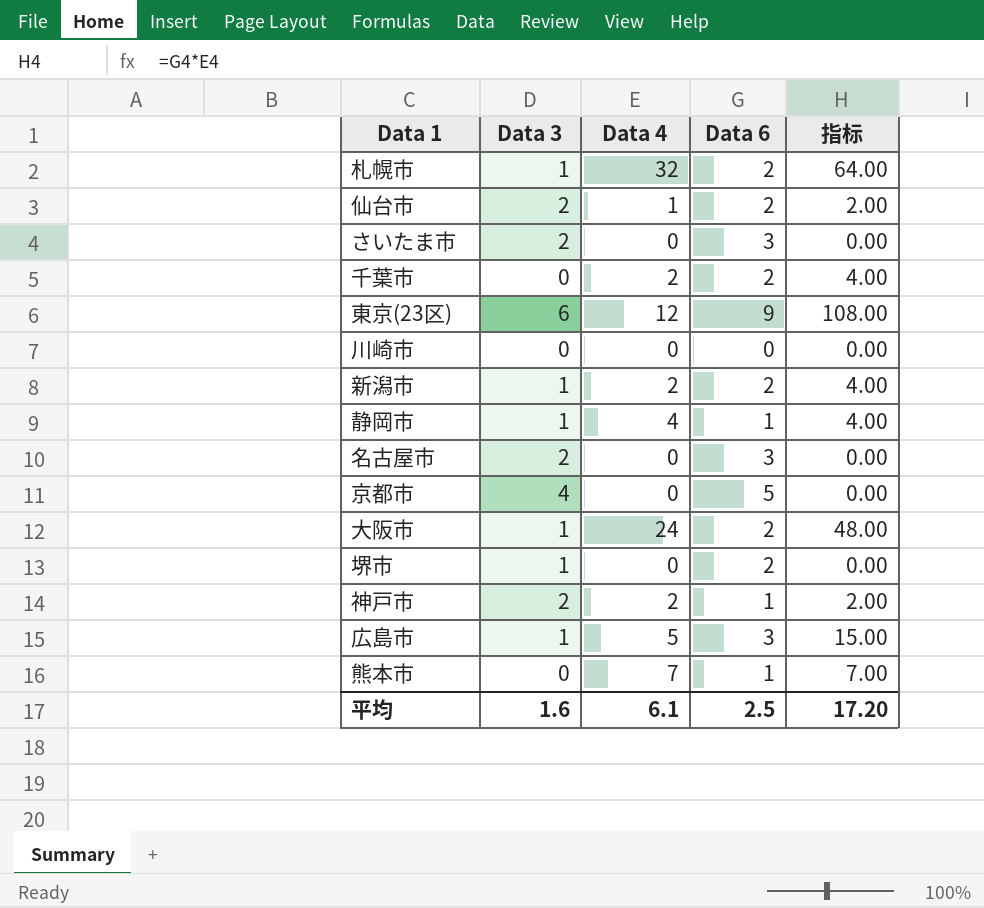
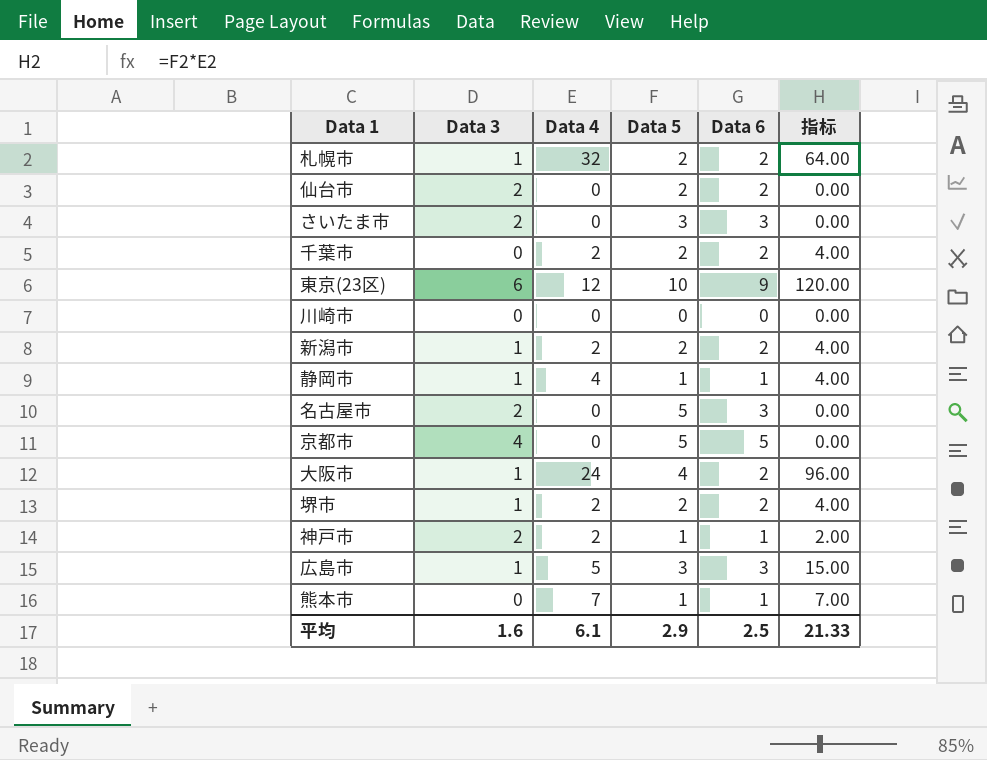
column Data 5 | position: none -> 4
column 指标 | formula: [Data 4] * [Data 6] -> [Data 4] * [Data 5]
仙台市 | Data 4: 1 -> 0
堺市 | Data 4: 0 -> 2
平均 | 指标: 17.20 -> 21.33

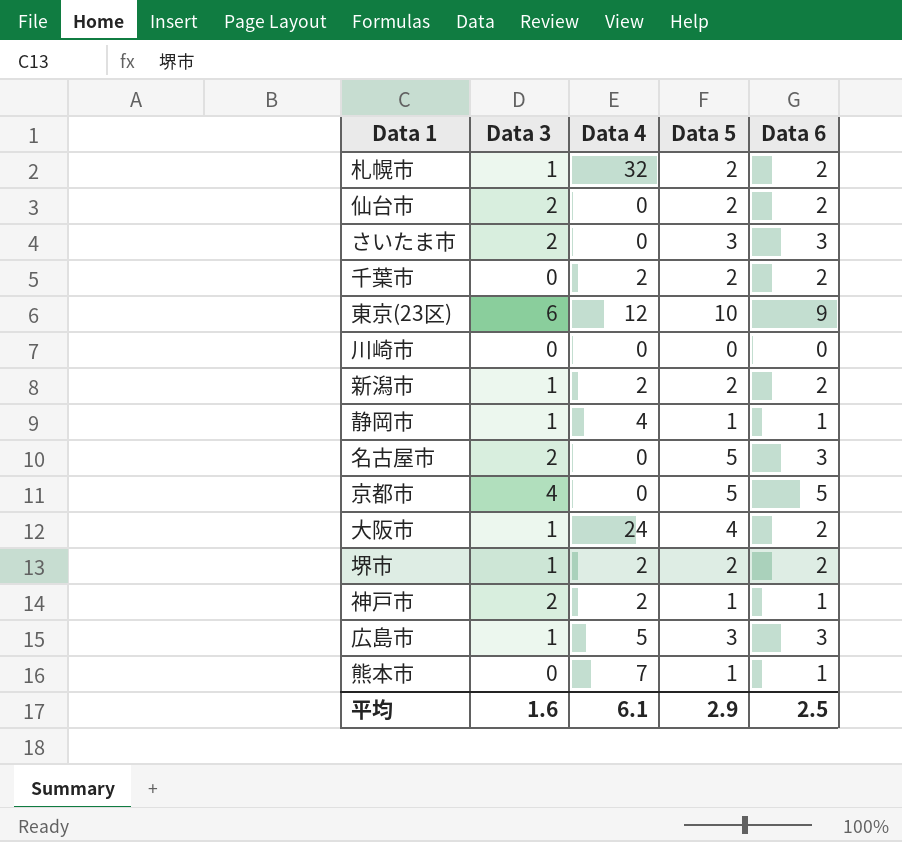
column 指标 | formula: [Data 4] * [Data 5] -> none

